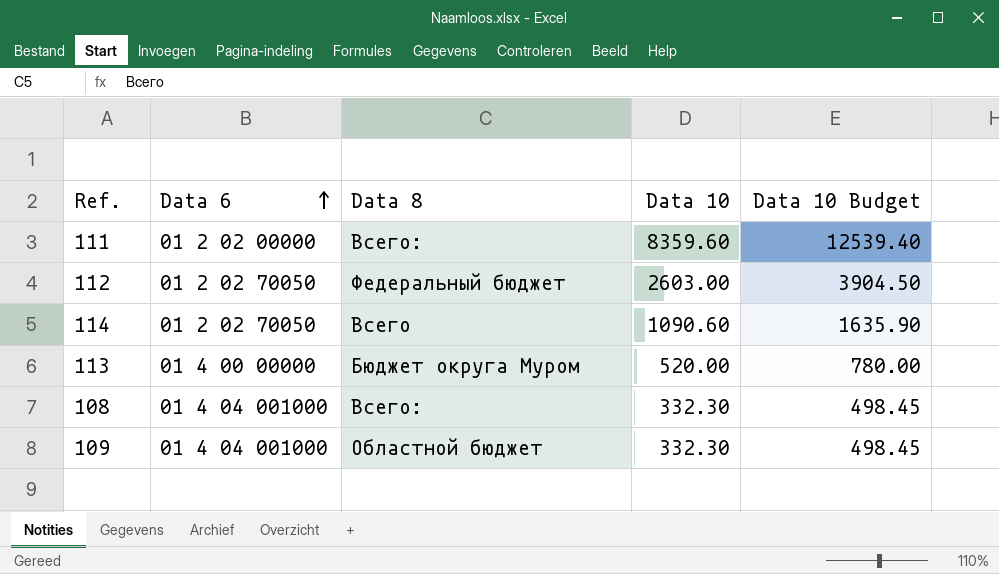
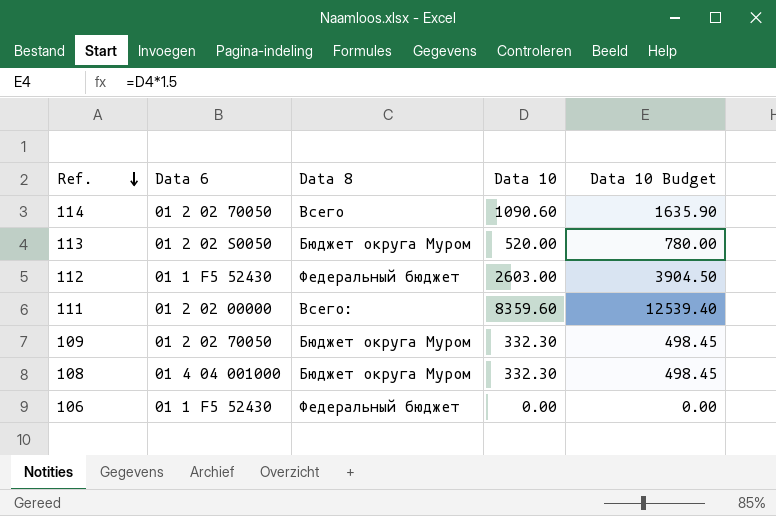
row order: Data 6 ascending -> Ref. descending
113 | Data 6: 01 4 00 00000 -> 01 2 02 S0050
112 | Data 6: 01 2 02 70050 -> 01 1 F5 52430
109 | Data 6: 01 4 04 001000 -> 01 2 02 70050
109 | Data 8: Областной бюджет -> Бюджет округа Муром
108 | Data 8: Всего: -> Бюджет округа Муром
row 106: none -> 01 1 F5 52430 | Федеральный бюджет | 0.00 | 0.00

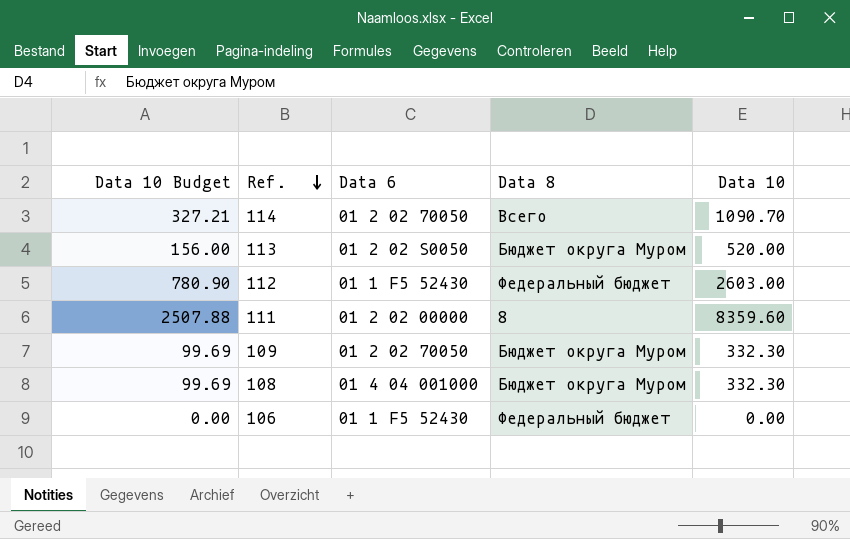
column Data 10 Budget | formula: [Data 10] * 1.5 -> [Data 10] * 0.3
column Data 10 Budget | position: 5 -> 1
114 | Data 10: 1090.60 -> 1090.70
111 | Data 8: Всего: -> 8

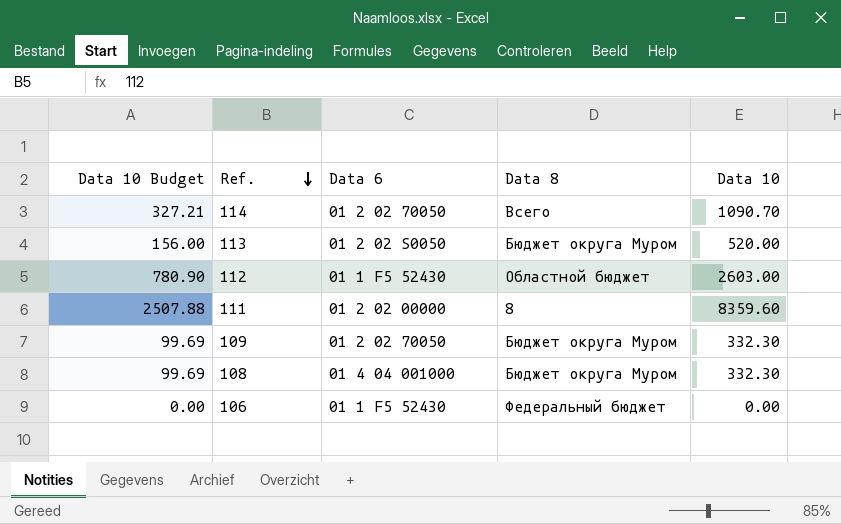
112 | Data 8: Федеральный бюджет -> Областной бюджет

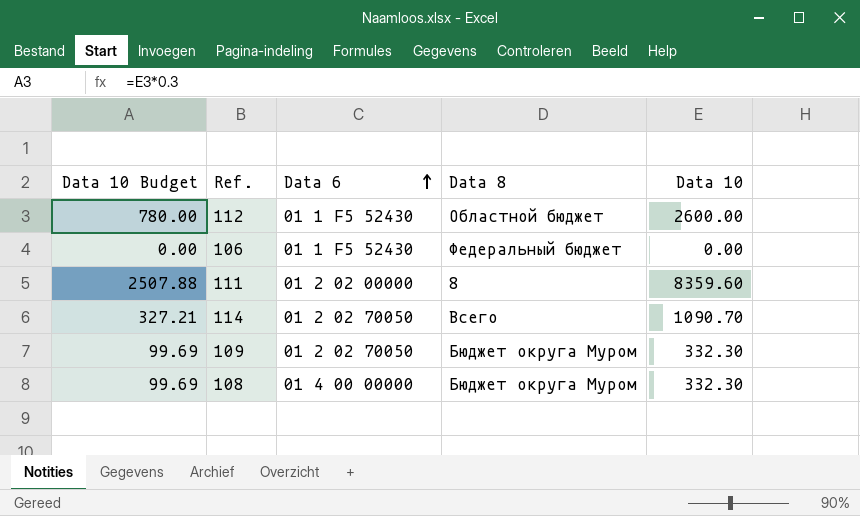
row order: Ref. descending -> Data 6 ascending
row 113: 156.00 | 01 2 02 S0050 | Бюджет округа Муром | 520.00 -> none
112 | Data 10 Budget: 780.90 -> 780.00
112 | Data 10: 2603.00 -> 2600.00
108 | Data 6: 01 4 04 001000 -> 01 4 00 00000

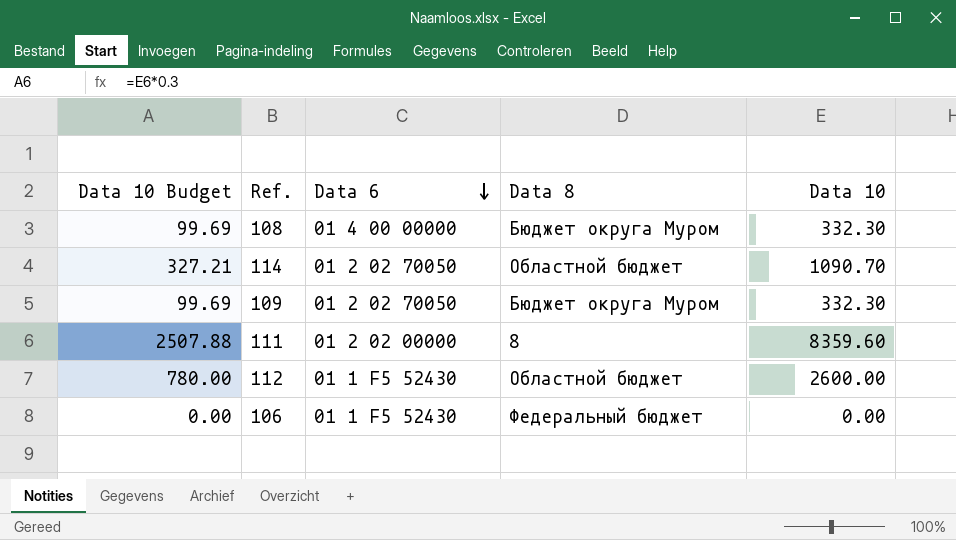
row order: Data 6 ascending -> Data 6 descending
114 | Data 8: Всего -> Областной бюджет

